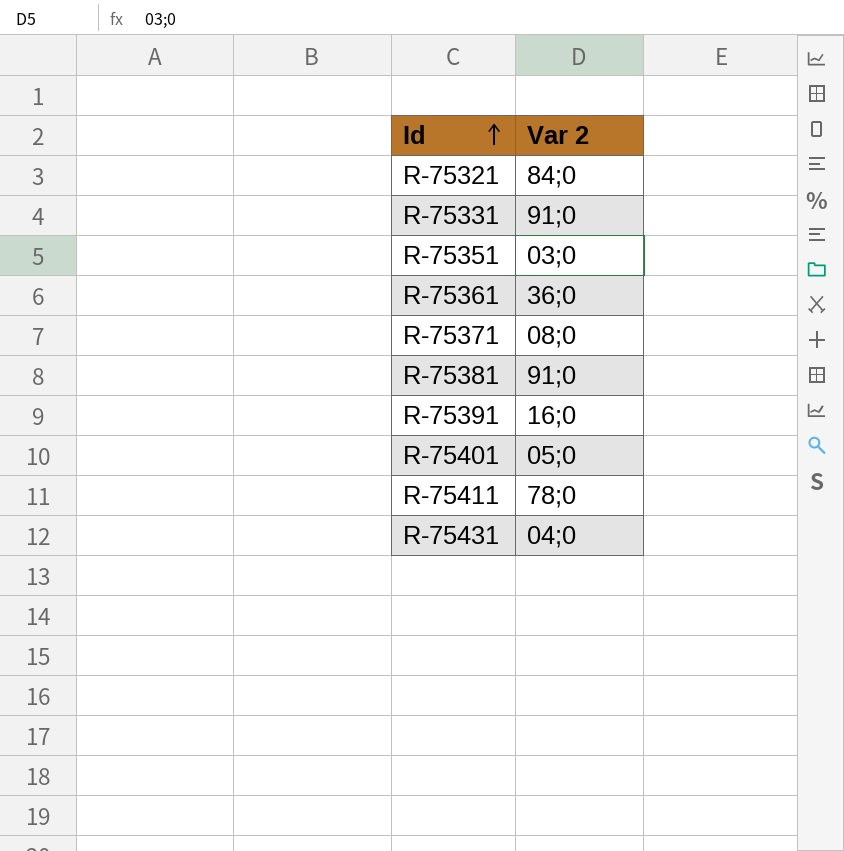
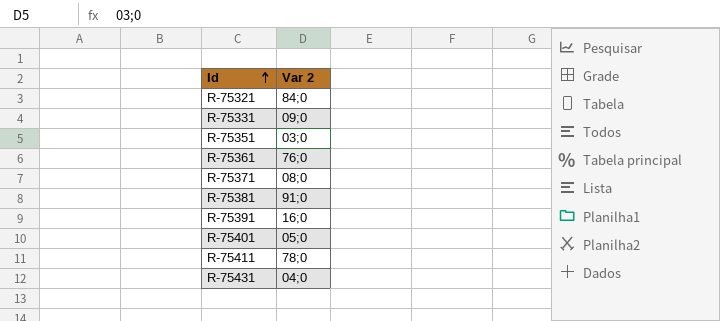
R-75331 | Var 2: 91;0 -> 09;0
R-75361 | Var 2: 36;0 -> 76;0

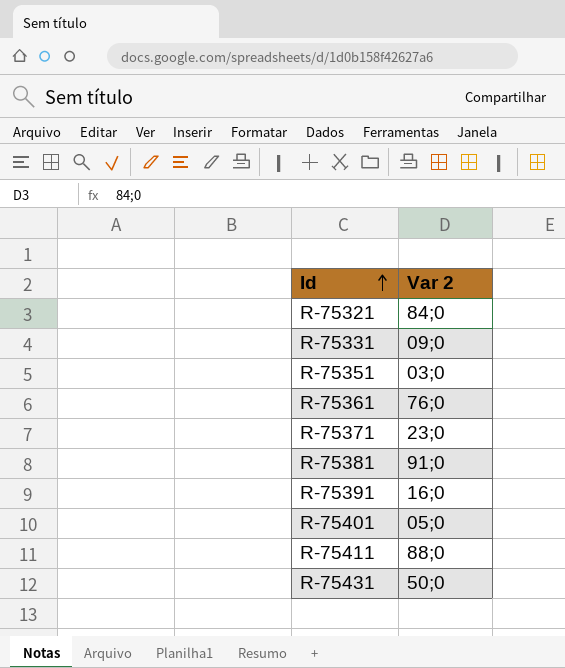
R-75371 | Var 2: 08;0 -> 23;0
R-75411 | Var 2: 78;0 -> 88;0
R-75431 | Var 2: 04;0 -> 50;0

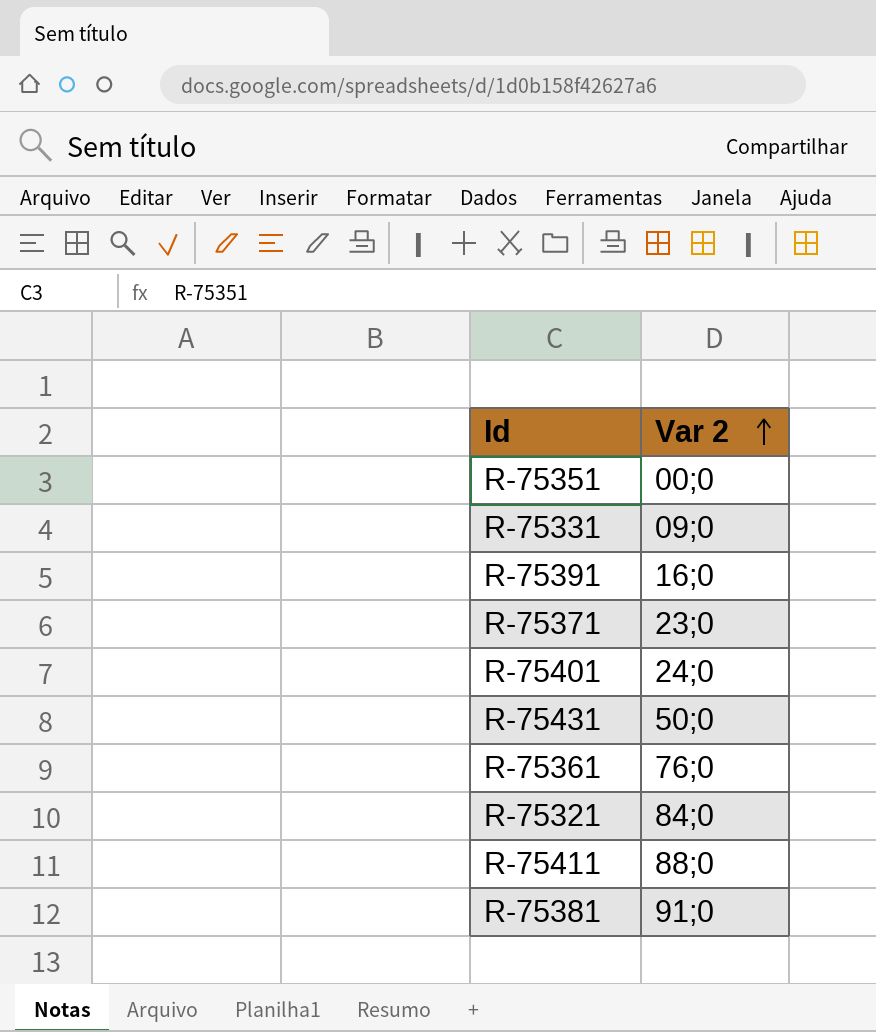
row order: Id ascending -> Var 2 ascending
R-75351 | Var 2: 03;0 -> 00;0
R-75401 | Var 2: 05;0 -> 24;0

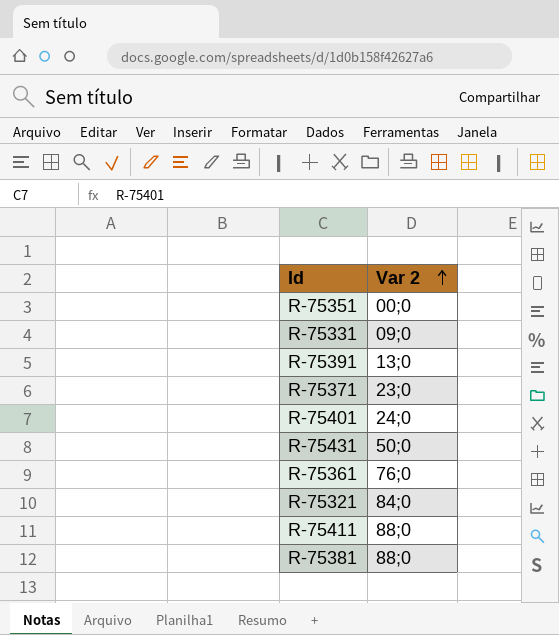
R-75391 | Var 2: 16;0 -> 13;0
R-75381 | Var 2: 91;0 -> 88;0

